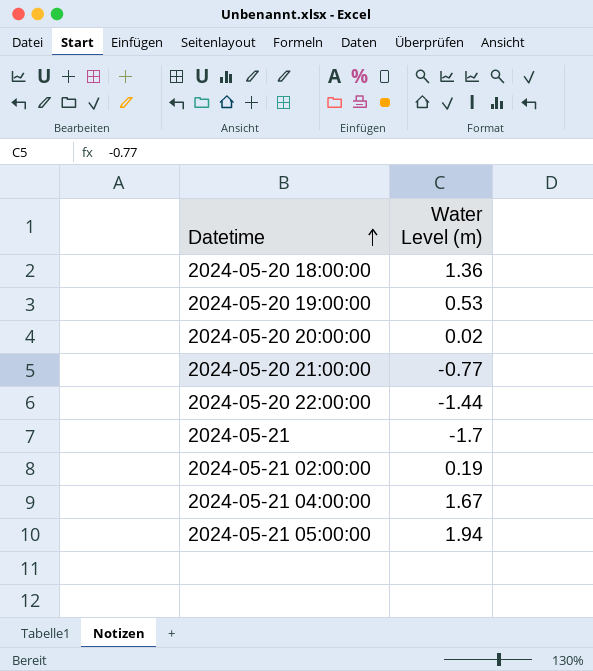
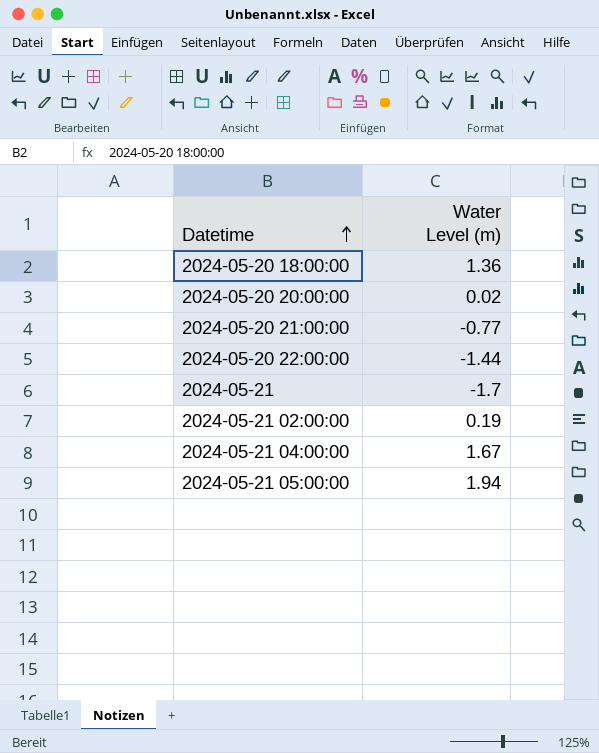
row 2024-05-20 19:00:00: 0.53 -> none

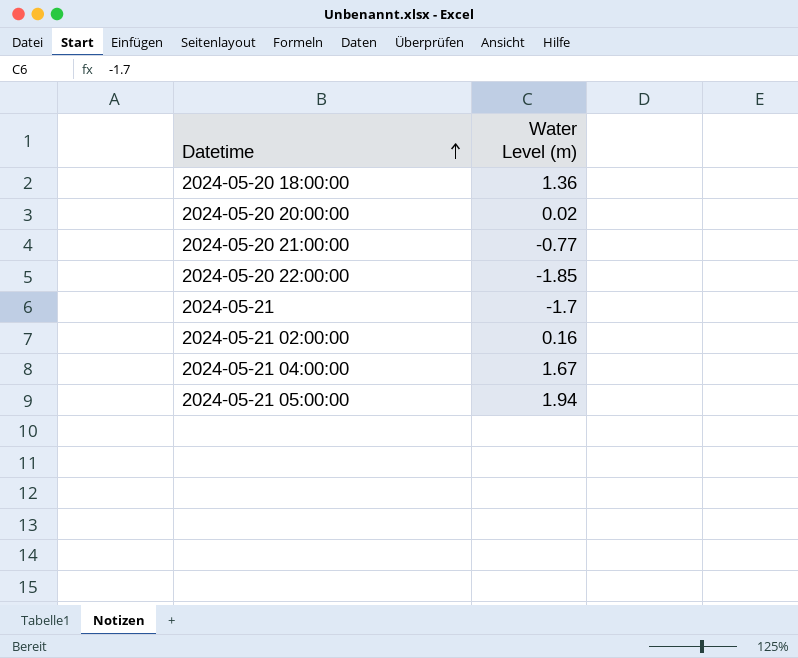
2024-05-20 22:00:00 | Water Level (m): -1.44 -> -1.85
2024-05-21 02:00:00 | Water Level (m): 0.19 -> 0.16

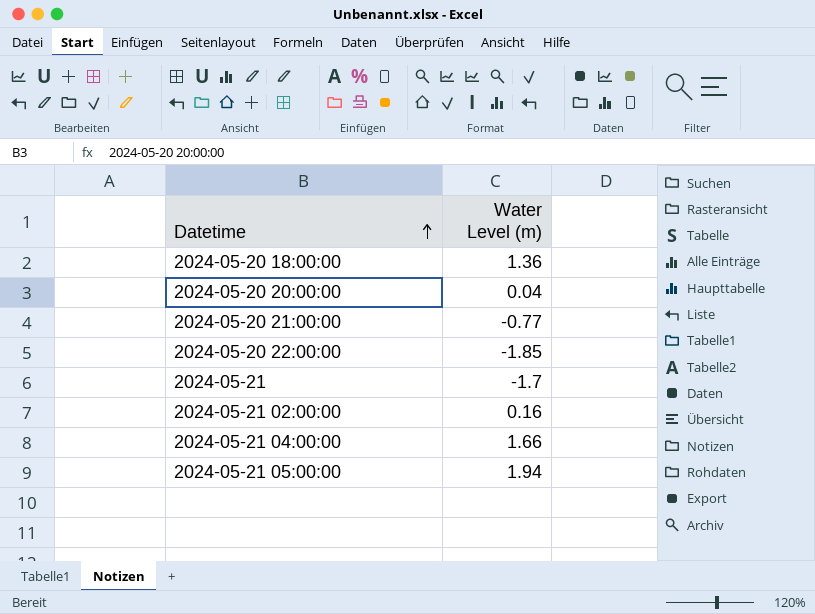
2024-05-20 20:00:00 | Water Level (m): 0.02 -> 0.04
2024-05-21 04:00:00 | Water Level (m): 1.67 -> 1.66

